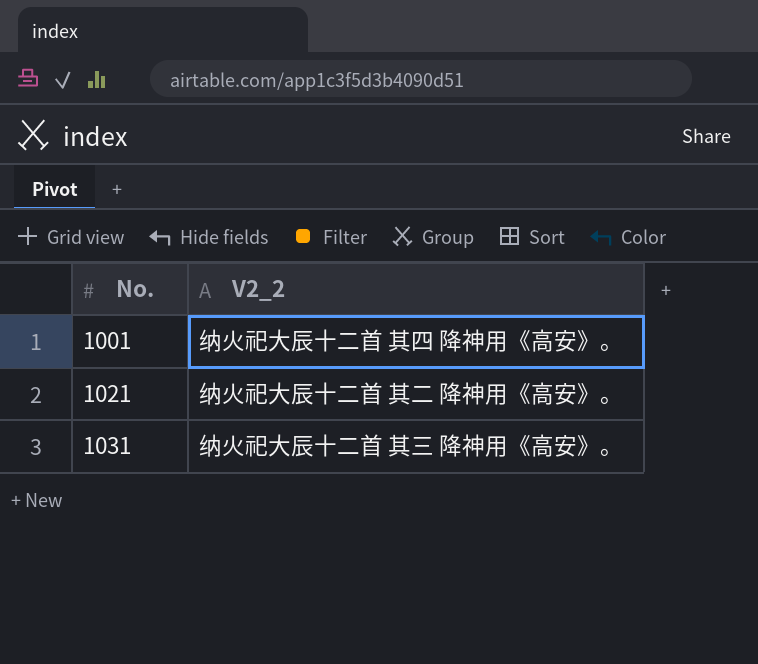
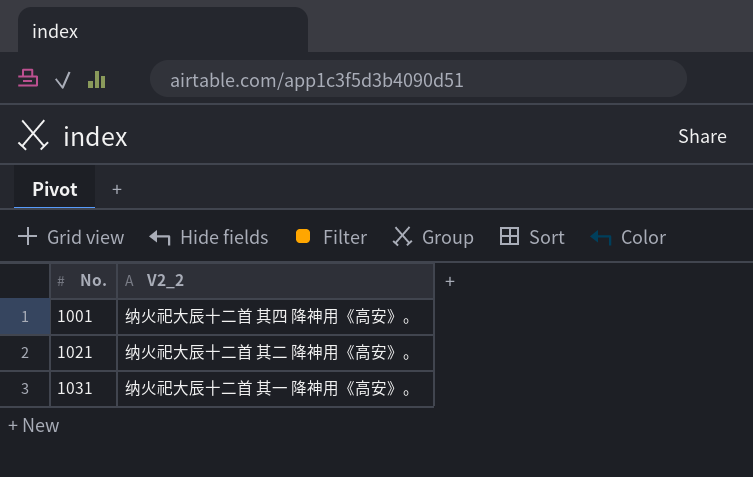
1031 | V2_2: 纳火祀大辰十二首 其三 降神用《高安》。 -> 纳火祀大辰十二首 其一 降神用《高安》。

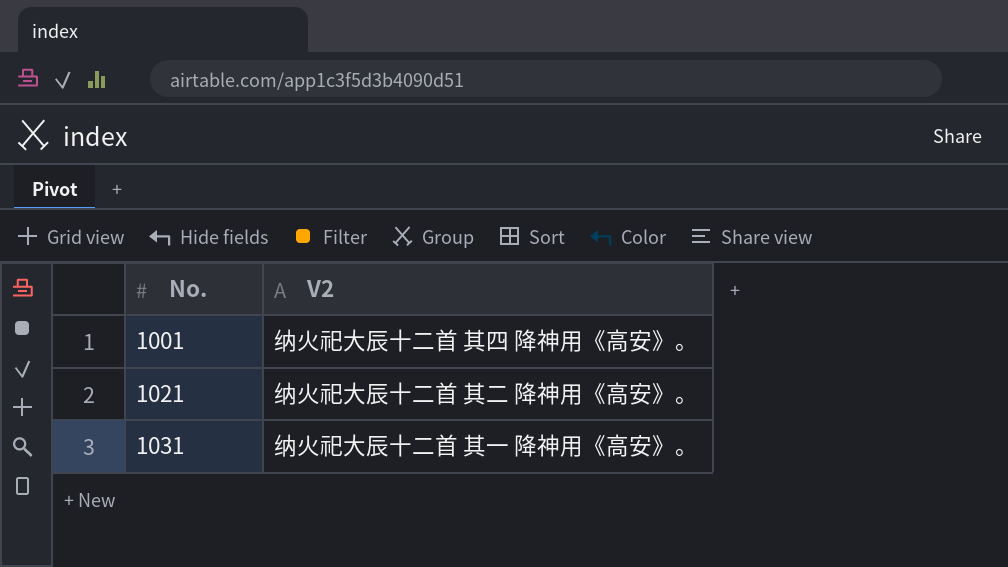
column name: V2_2 -> V2

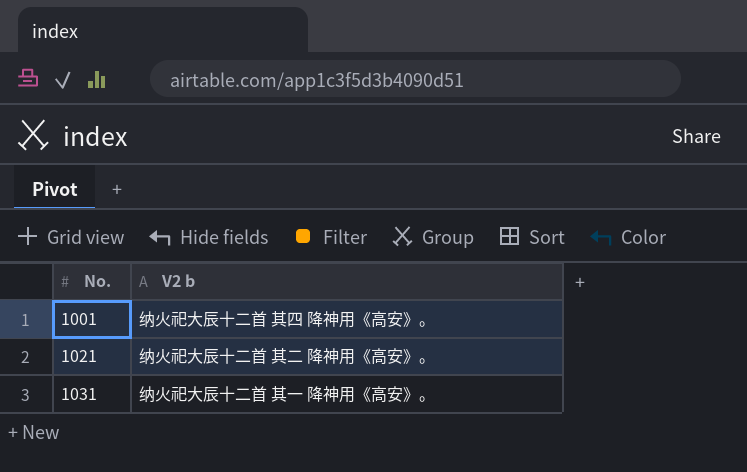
column name: V2 -> V2 b

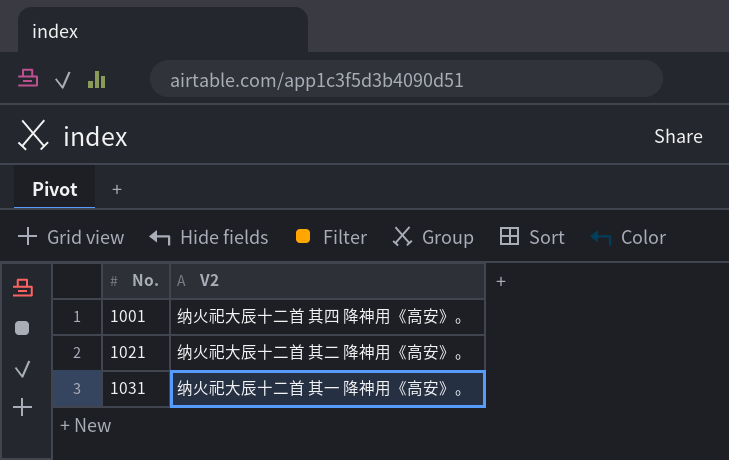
column name: V2 b -> V2

